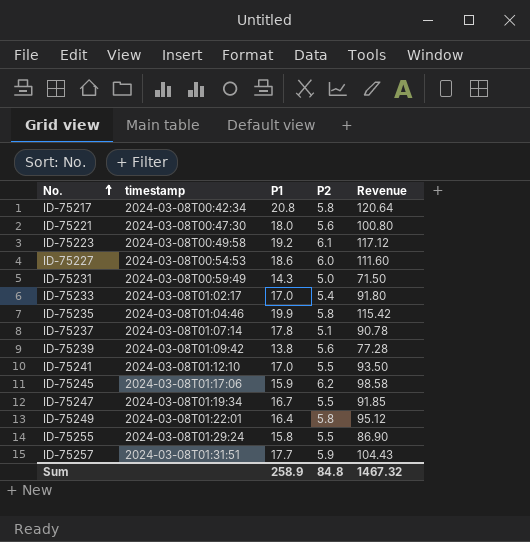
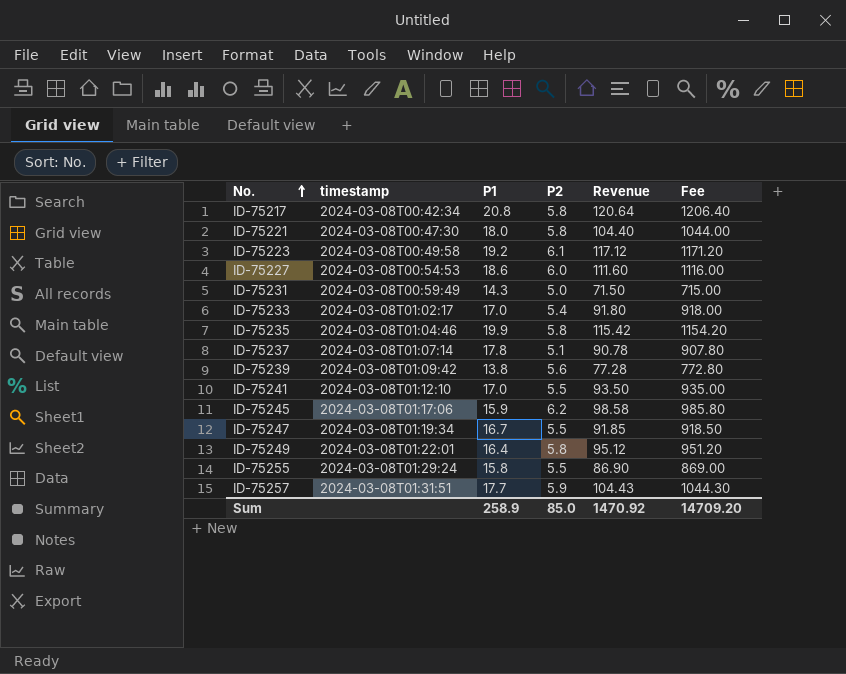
column Fee | formula: none -> [Revenue] * 10
ID-75221 | P2: 5.6 -> 5.8
ID-75221 | Revenue: 100.80 -> 104.40
Sum | P2: 84.8 -> 85.0
Sum | Revenue: 1467.32 -> 1470.92

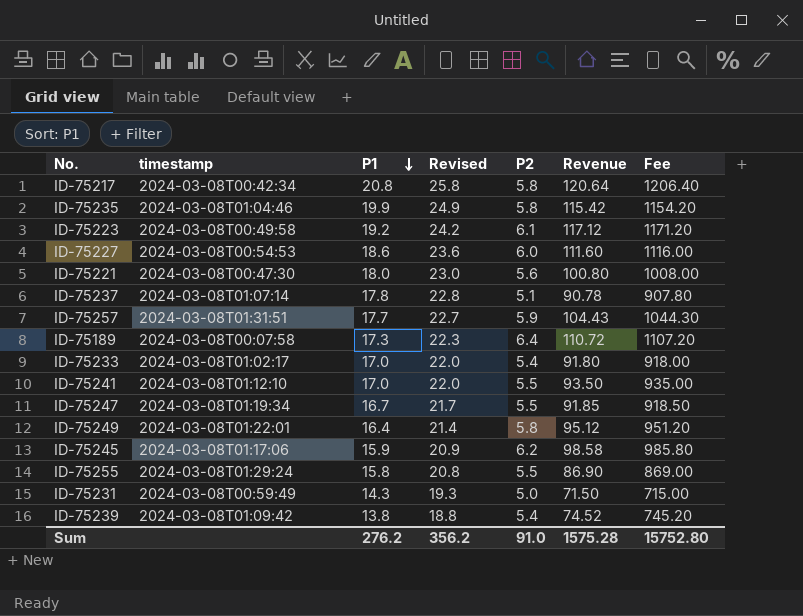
row order: No. ascending -> P1 descending
column Revised | formula: none -> [P1] + 5
ID-75221 | P2: 5.8 -> 5.6
ID-75221 | Revenue: 104.40 -> 100.80
ID-75221 | Fee: 1044.00 -> 1008.00
row ID-75189: none -> 2024-03-08T00:07:58 | 17.3 | 22.3 | 6.4 | 110.72 | 1107.20
ID-75239 | P2: 5.6 -> 5.4
ID-75239 | Revenue: 77.28 -> 74.52
ID-75239 | Fee: 772.80 -> 745.20
Sum | P1: 258.9 -> 276.2
Sum | P2: 85.0 -> 91.0
Sum | Revenue: 1470.92 -> 1575.28
Sum | Fee: 14709.20 -> 15752.80

